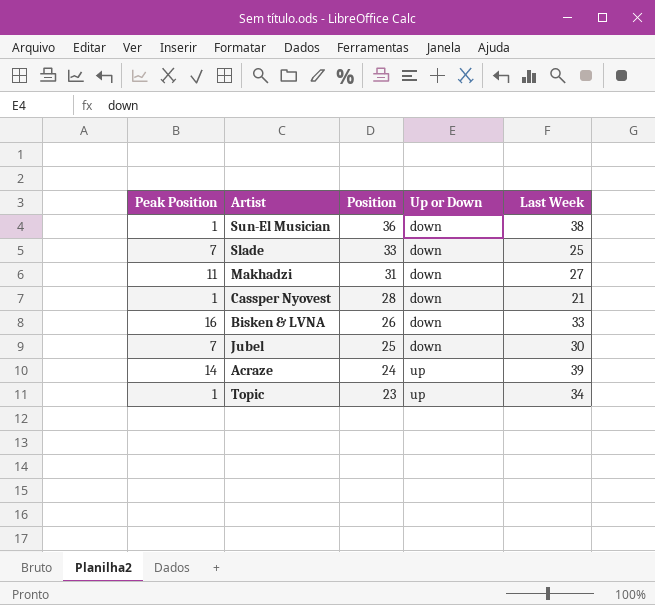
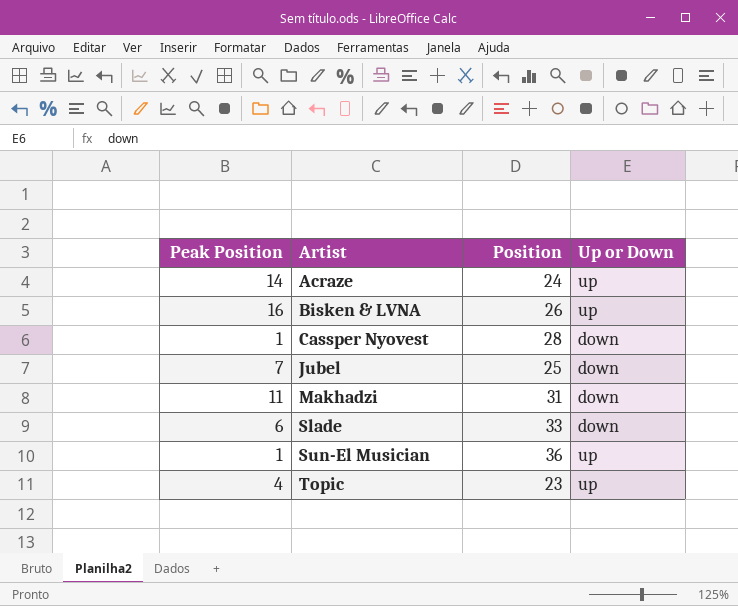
row order: Position descending -> Artist ascending
column Last Week | position: 5 -> none
Bisken & LVNA | Up or Down: down -> up
Slade | Peak Position: 7 -> 6
Sun-El Musician | Up or Down: down -> up
Topic | Peak Position: 1 -> 4

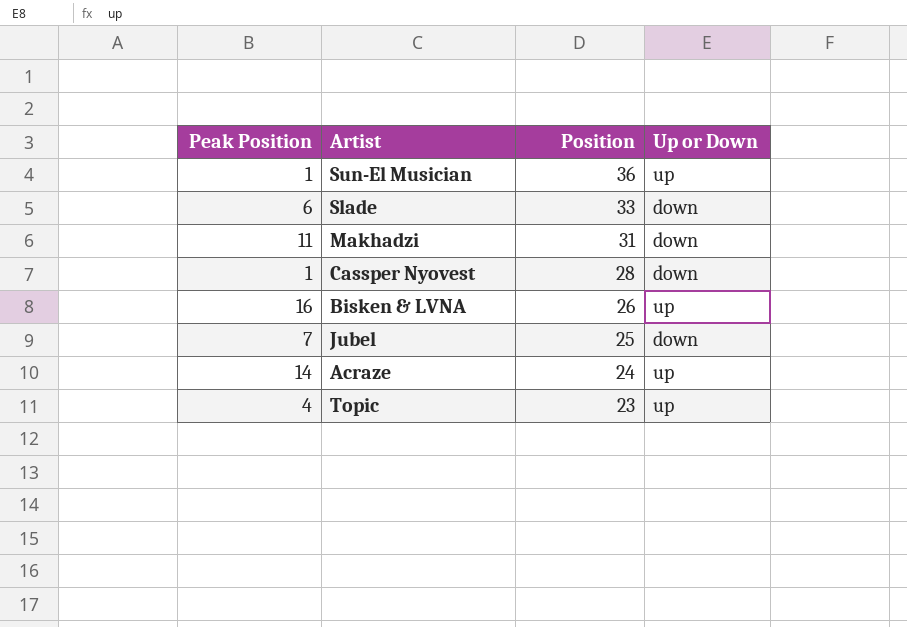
row order: Artist ascending -> Position descending

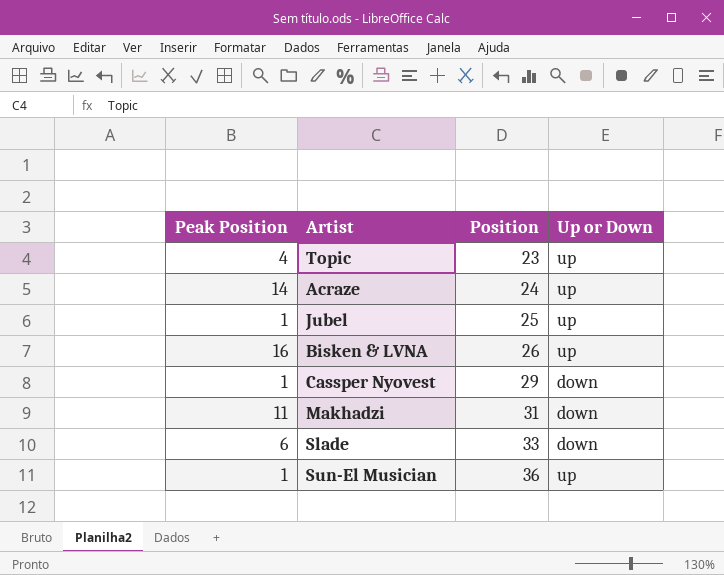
row order: Position descending -> Position ascending
Jubel | Peak Position: 7 -> 1
Jubel | Up or Down: down -> up
Cassper Nyovest | Position: 28 -> 29

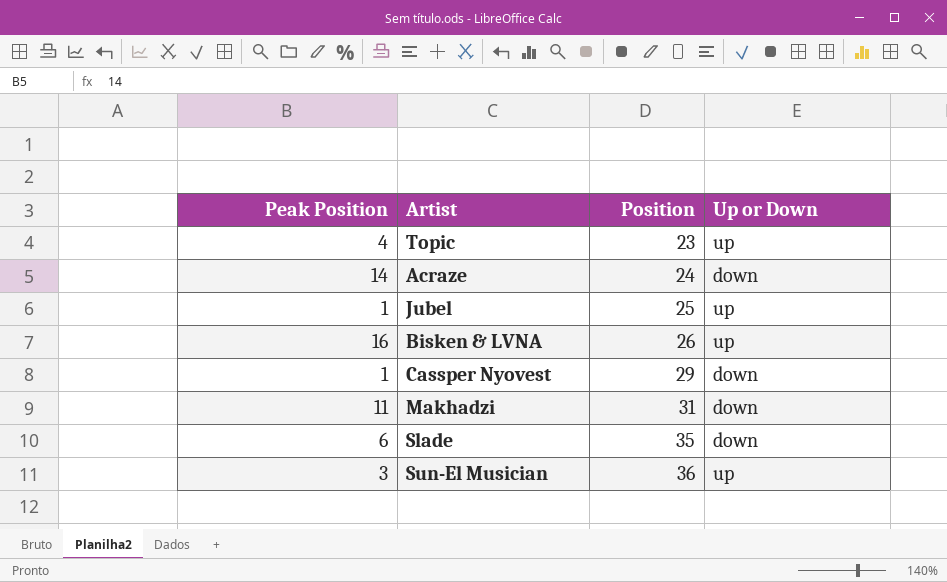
Acraze | Up or Down: up -> down
Slade | Position: 33 -> 35
Sun-El Musician | Peak Position: 1 -> 3

